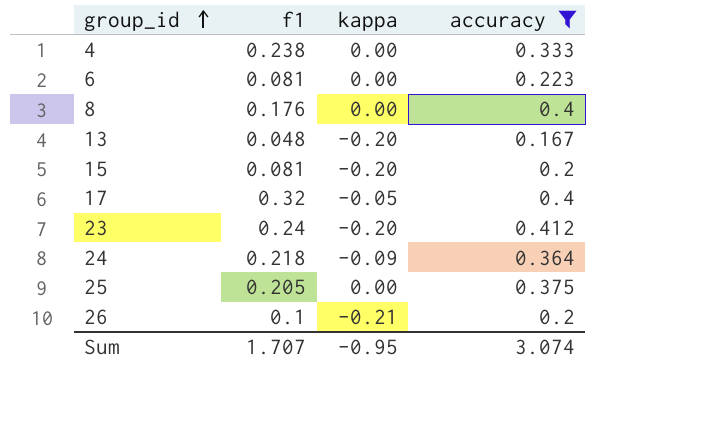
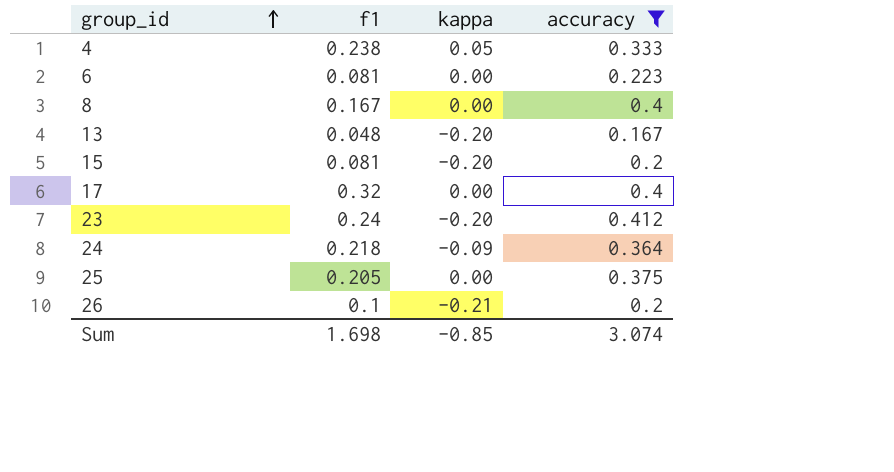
4 | kappa: 0.00 -> 0.05
8 | f1: 0.176 -> 0.167
17 | kappa: -0.05 -> 0.00
Sum | f1: 1.707 -> 1.698
Sum | kappa: -0.95 -> -0.85

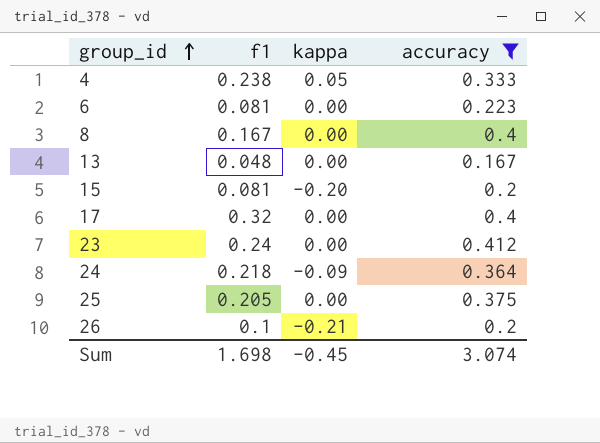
13 | kappa: -0.20 -> 0.00
23 | kappa: -0.20 -> 0.00
Sum | kappa: -0.85 -> -0.45

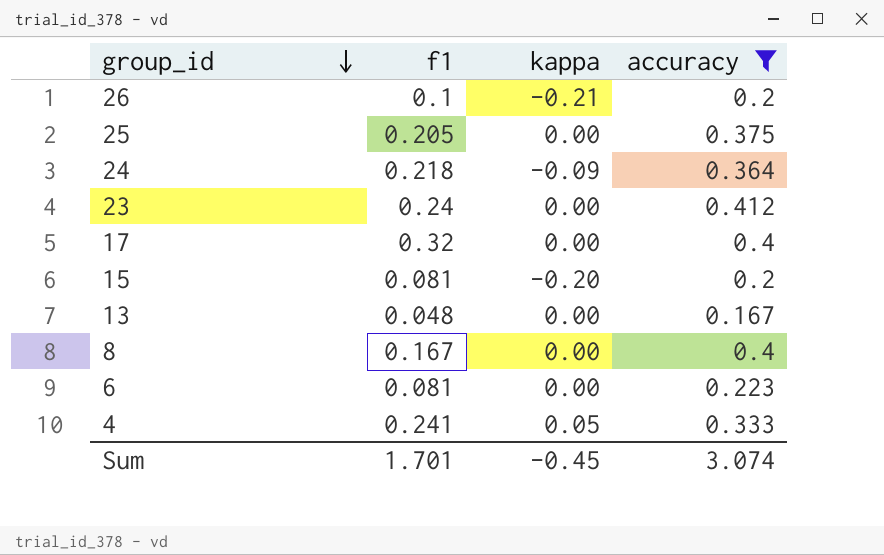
row order: group_id ascending -> group_id descending
4 | f1: 0.238 -> 0.241
Sum | f1: 1.698 -> 1.701

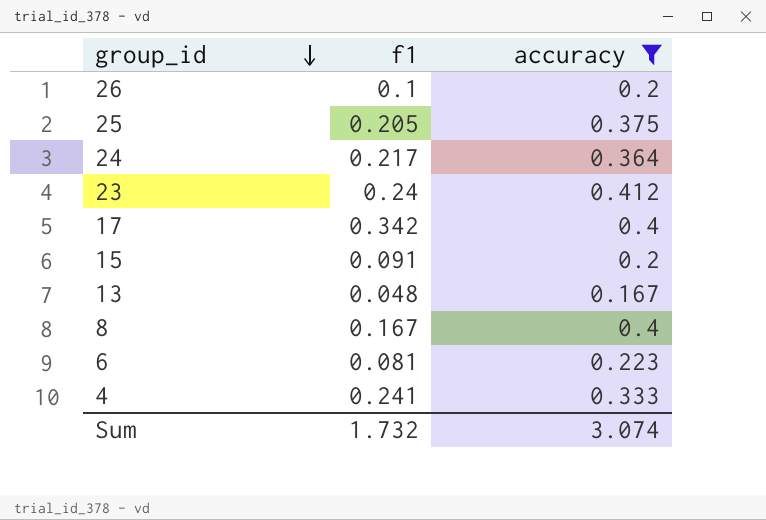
column kappa | position: 3 -> none
24 | f1: 0.218 -> 0.217
17 | f1: 0.32 -> 0.342
15 | f1: 0.081 -> 0.091
Sum | f1: 1.701 -> 1.732

